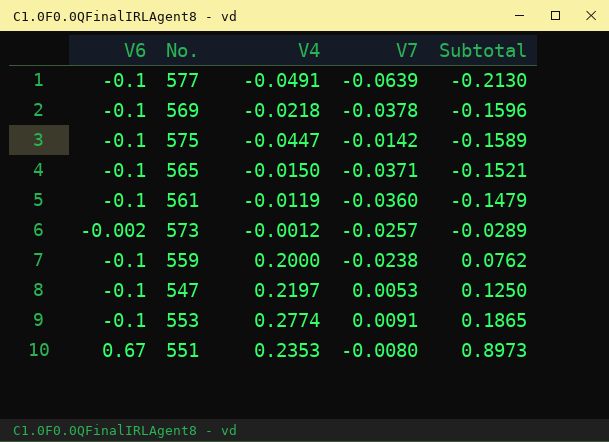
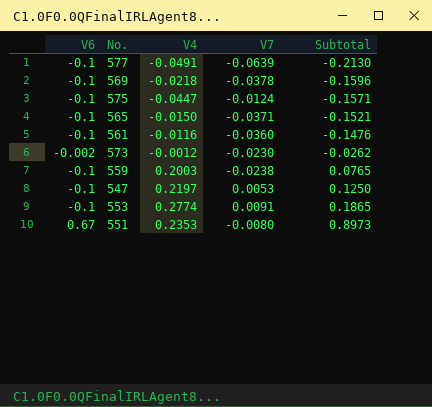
575 | V7: -0.0142 -> -0.0124
575 | Subtotal: -0.1589 -> -0.1571
561 | V4: -0.0119 -> -0.0116
561 | Subtotal: -0.1479 -> -0.1476
573 | V7: -0.0257 -> -0.0230
573 | Subtotal: -0.0289 -> -0.0262
559 | V4: 0.2000 -> 0.2003
559 | Subtotal: 0.0762 -> 0.0765

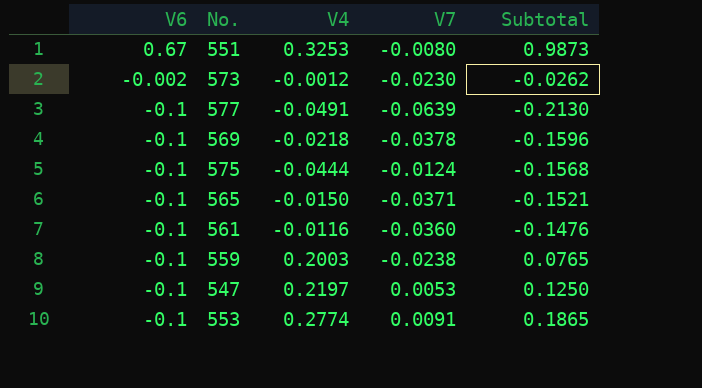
row order: Subtotal ascending -> V6 descending
551 | V4: 0.2353 -> 0.3253
551 | Subtotal: 0.8973 -> 0.9873
575 | V4: -0.0447 -> -0.0444
575 | Subtotal: -0.1571 -> -0.1568

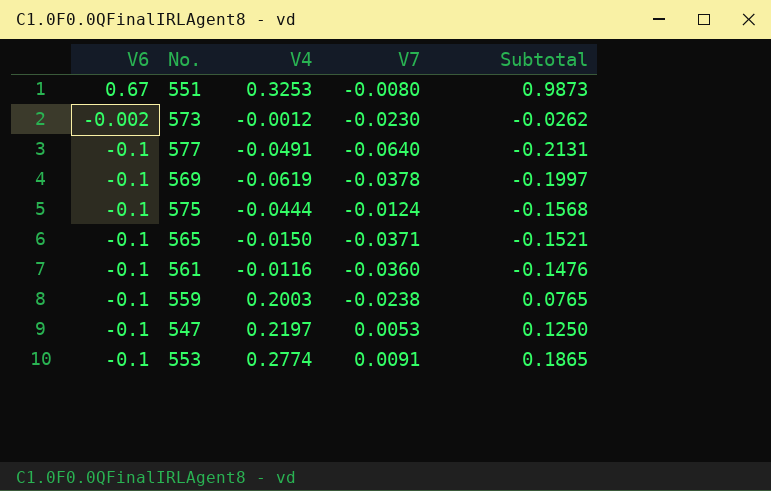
577 | V7: -0.0639 -> -0.0640
577 | Subtotal: -0.2130 -> -0.2131
569 | V4: -0.0218 -> -0.0619
569 | Subtotal: -0.1596 -> -0.1997

